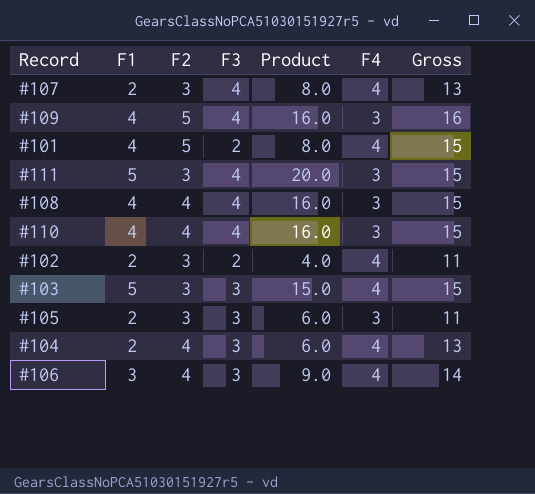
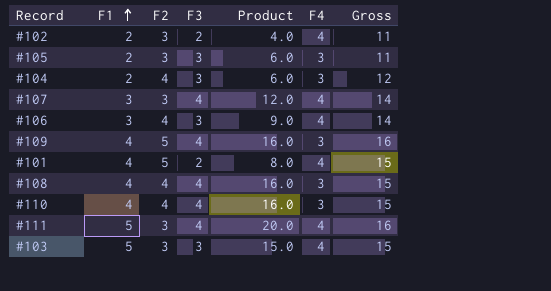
row order: none -> F1 ascending
#104 | F4: 4 -> 3
#104 | Gross: 13 -> 12
#107 | F1: 2 -> 3
#107 | Product: 8.0 -> 12.0
#107 | Gross: 13 -> 14
#111 | F4: 3 -> 4
#111 | Gross: 15 -> 16

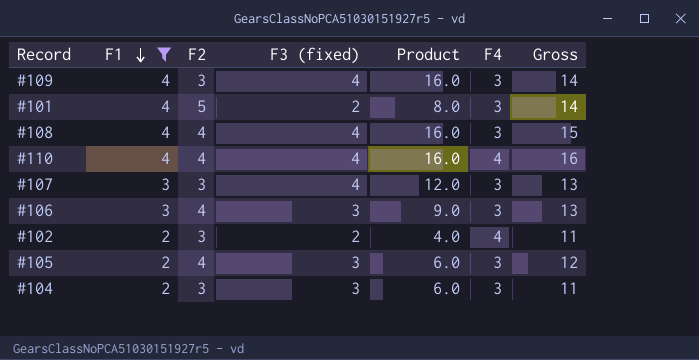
filter: none -> F1 != 5
row order: F1 ascending -> F1 descending
column name: F3 -> F3 (fixed)
#109 | F2: 5 -> 3
#109 | Gross: 16 -> 14
#101 | F4: 4 -> 3
#101 | Gross: 15 -> 14
#110 | F4: 3 -> 4
#110 | Gross: 15 -> 16
#107 | F4: 4 -> 3
#107 | Gross: 14 -> 13
#106 | F4: 4 -> 3
#106 | Gross: 14 -> 13
#105 | F2: 3 -> 4
#105 | Gross: 11 -> 12
#104 | F2: 4 -> 3
#104 | Gross: 12 -> 11

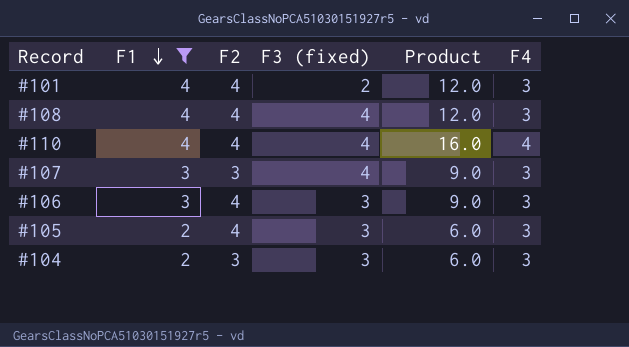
column Gross | formula: [F1] + [F2] + [F3 (fixed)] + [F4] -> none
column Product | formula: [F1] * [F3 (fixed)] -> [F1] * [F4]
row #109: 4 | 3 | 4 | 16.0 | 3 | 14 -> none
row #102: 2 | 3 | 2 | 4.0 | 4 | 11 -> none
#101 | F2: 5 -> 4

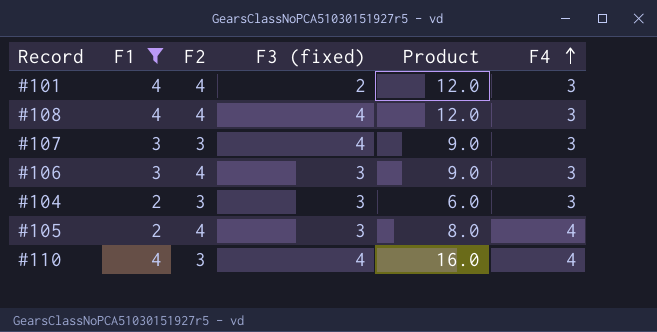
row order: F1 descending -> F4 ascending
#105 | Product: 6.0 -> 8.0
#105 | F4: 3 -> 4
#110 | F2: 4 -> 3

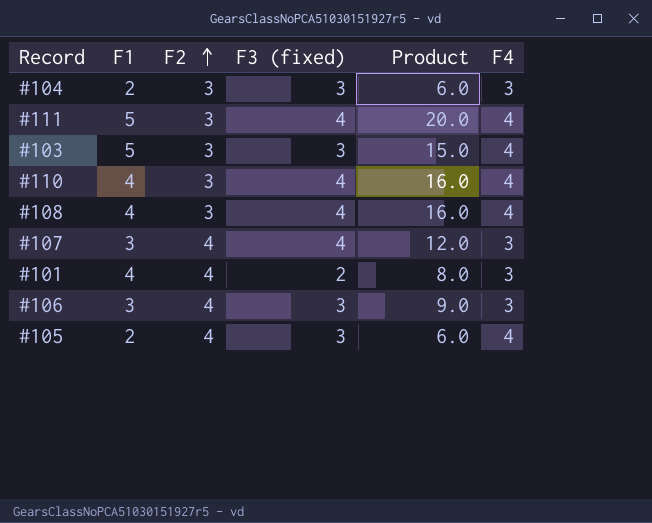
filter: F1 != 5 -> none
row order: F4 ascending -> F2 ascending
column Product | formula: [F1] * [F4] -> [F1] * [F3 (fixed)]
#108 | F2: 4 -> 3
#108 | F4: 3 -> 4
#107 | F2: 3 -> 4

